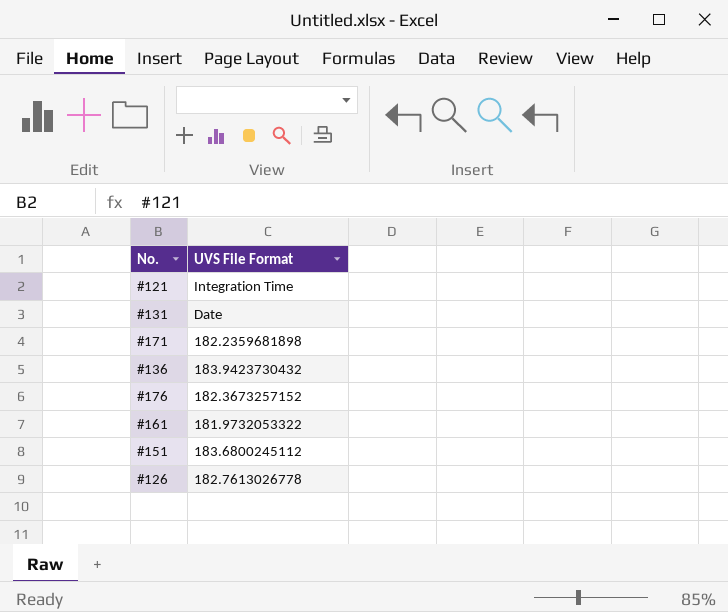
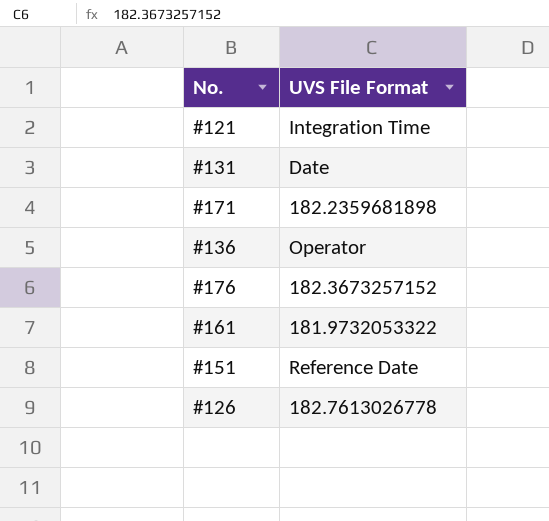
#136 | UVS File Format: 183.9423730432 -> Operator
#151 | UVS File Format: 183.6800245112 -> Reference Date

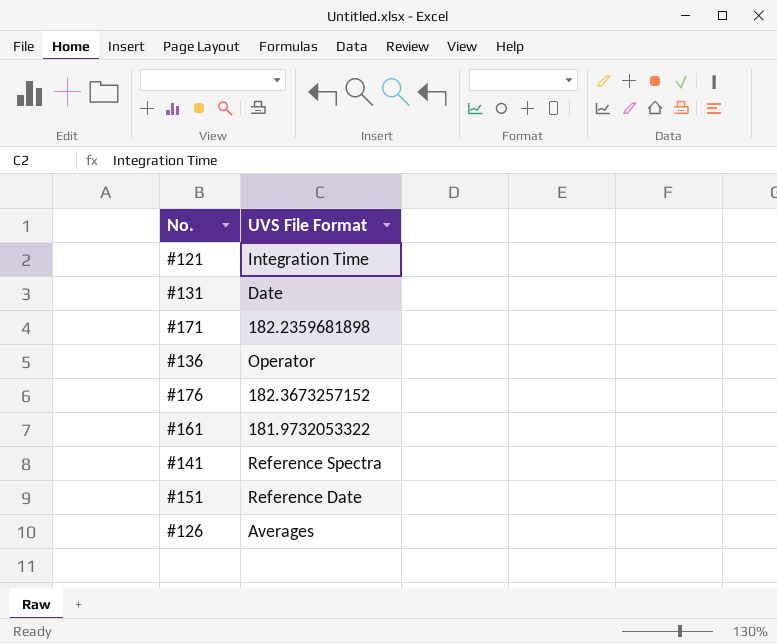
row #141: none -> Reference Spectra
#126 | UVS File Format: 182.7613026778 -> Averages

